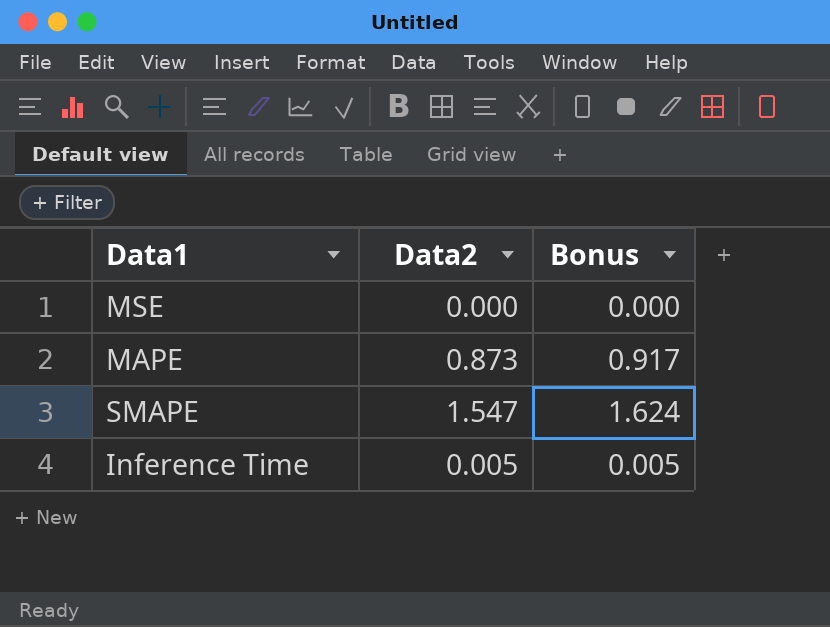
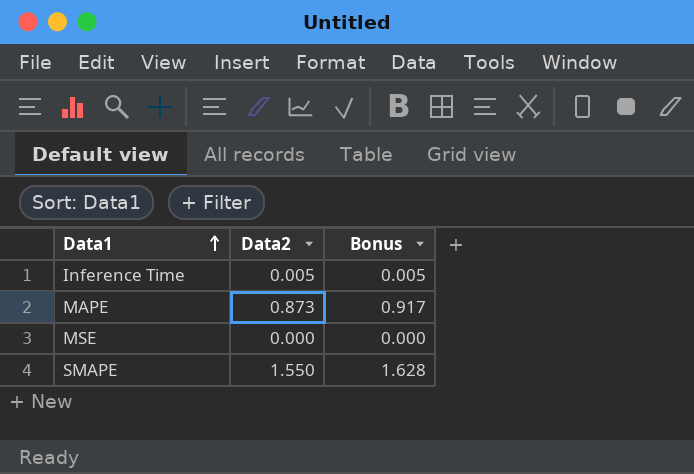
row order: none -> Data1 ascending
SMAPE | Data2: 1.547 -> 1.550
SMAPE | Bonus: 1.624 -> 1.628

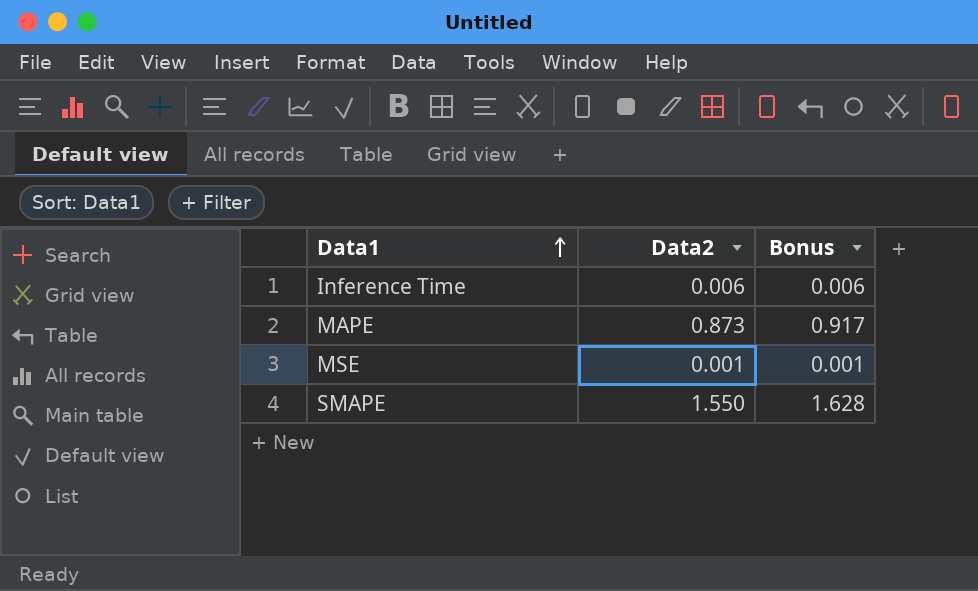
Inference Time | Data2: 0.005 -> 0.006
Inference Time | Bonus: 0.005 -> 0.006
MSE | Data2: 0.000 -> 0.001
MSE | Bonus: 0.000 -> 0.001

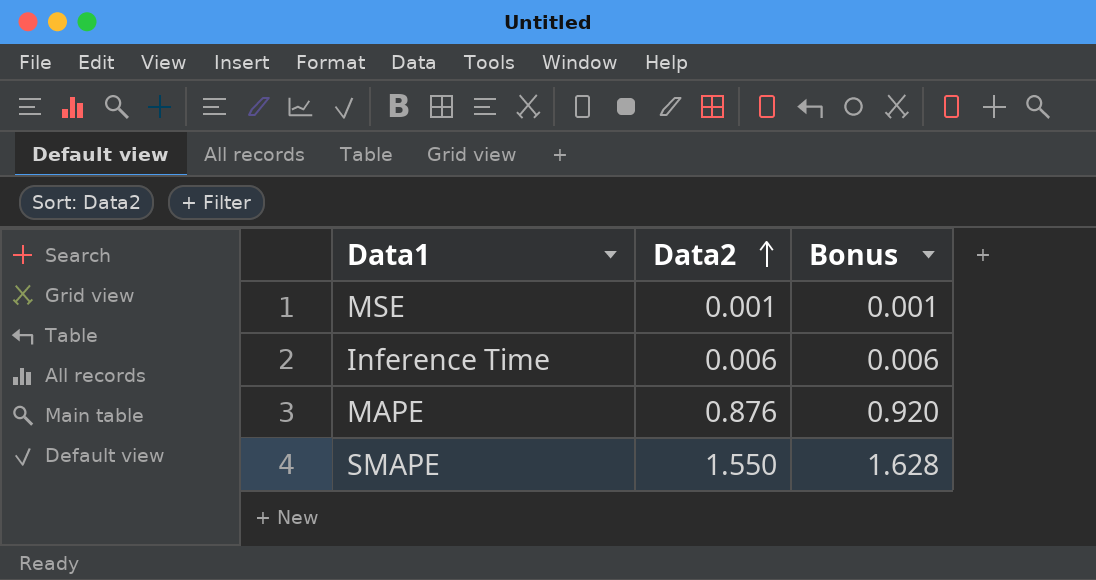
row order: Data1 ascending -> Data2 ascending
MAPE | Data2: 0.873 -> 0.876
MAPE | Bonus: 0.917 -> 0.920

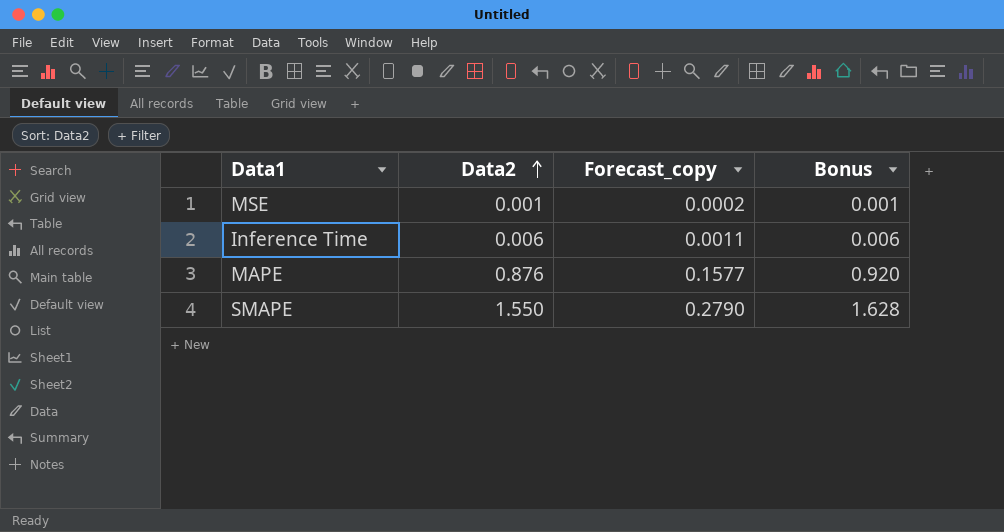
column Forecast_copy | formula: none -> [Data2] * 0.18

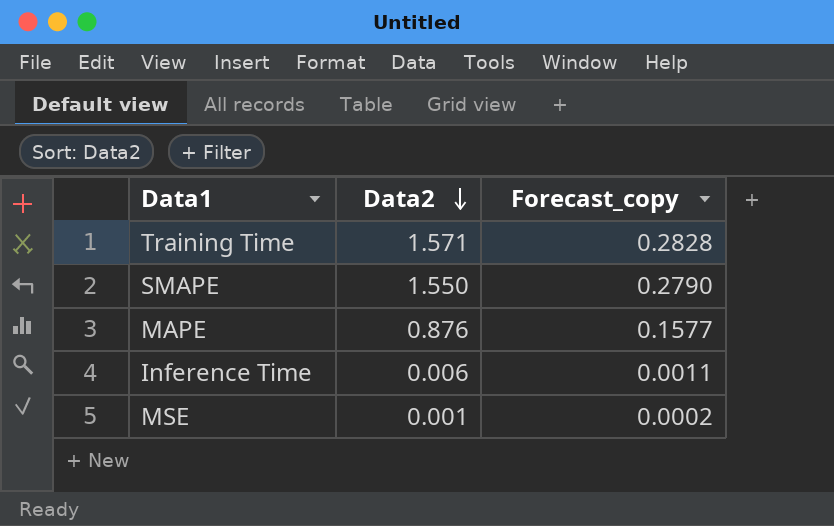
row order: Data2 ascending -> Data2 descending
column Bonus | formula: [Data2] * 1.05 -> none
row Training Time: none -> 1.571 | 0.2828

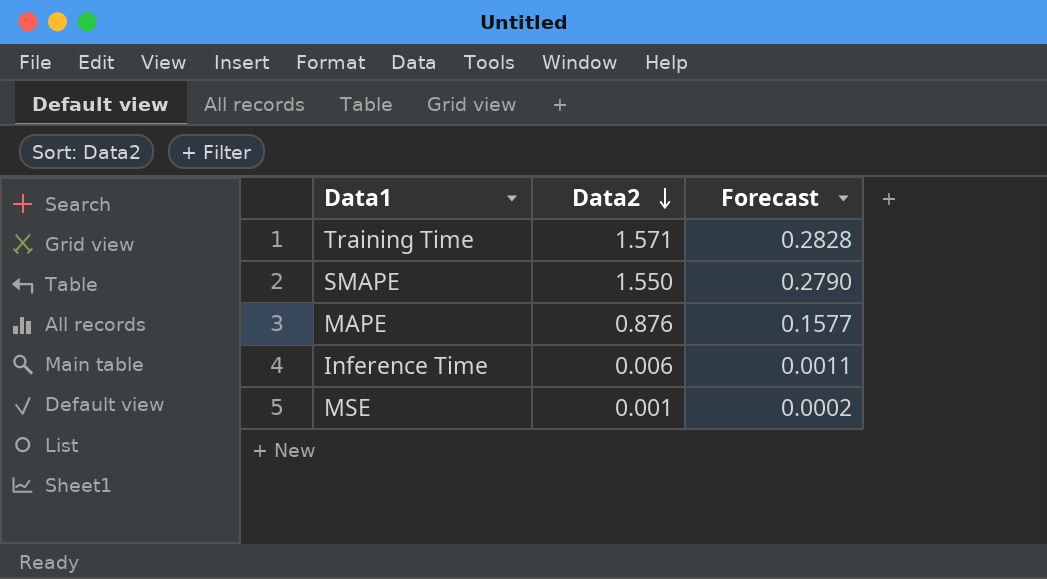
column name: Forecast_copy -> Forecast

